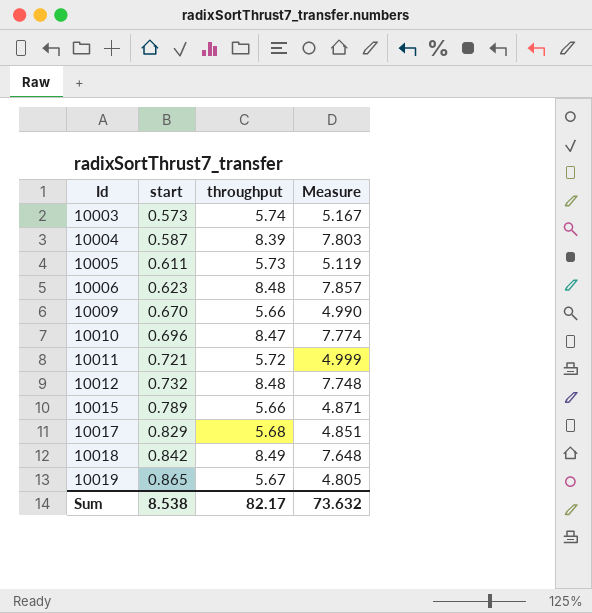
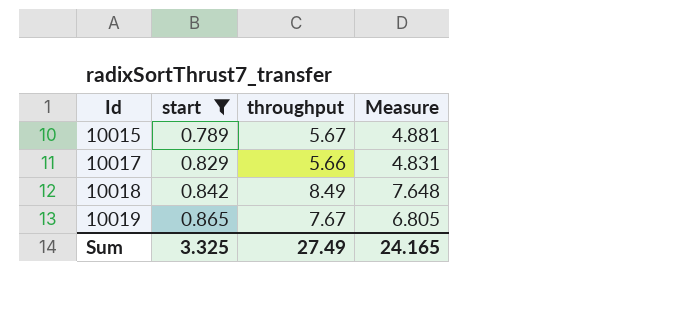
filter: none -> start >= 0.789
10015 | throughput: 5.66 -> 5.67
10015 | Measure: 4.871 -> 4.881
10017 | throughput: 5.68 -> 5.66
10017 | Measure: 4.851 -> 4.831
10019 | throughput: 5.67 -> 7.67
10019 | Measure: 4.805 -> 6.805
Sum | start: 8.538 -> 3.325
Sum | throughput: 82.17 -> 27.49
Sum | Measure: 73.632 -> 24.165

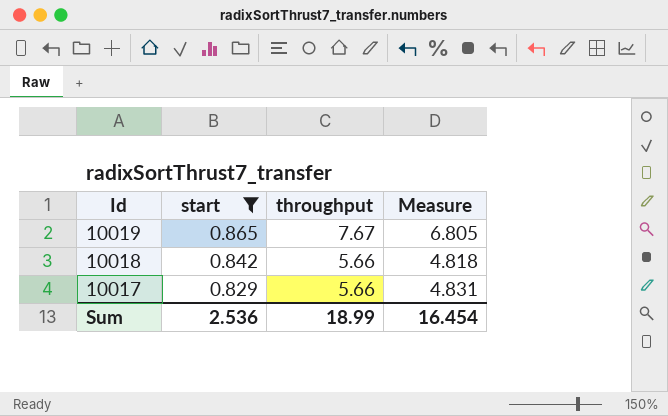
row order: Id ascending -> Id descending
row 10015: 0.789 | 5.67 | 4.881 -> none
10018 | throughput: 8.49 -> 5.66
10018 | Measure: 7.648 -> 4.818
Sum | start: 3.325 -> 2.536
Sum | throughput: 27.49 -> 18.99
Sum | Measure: 24.165 -> 16.454

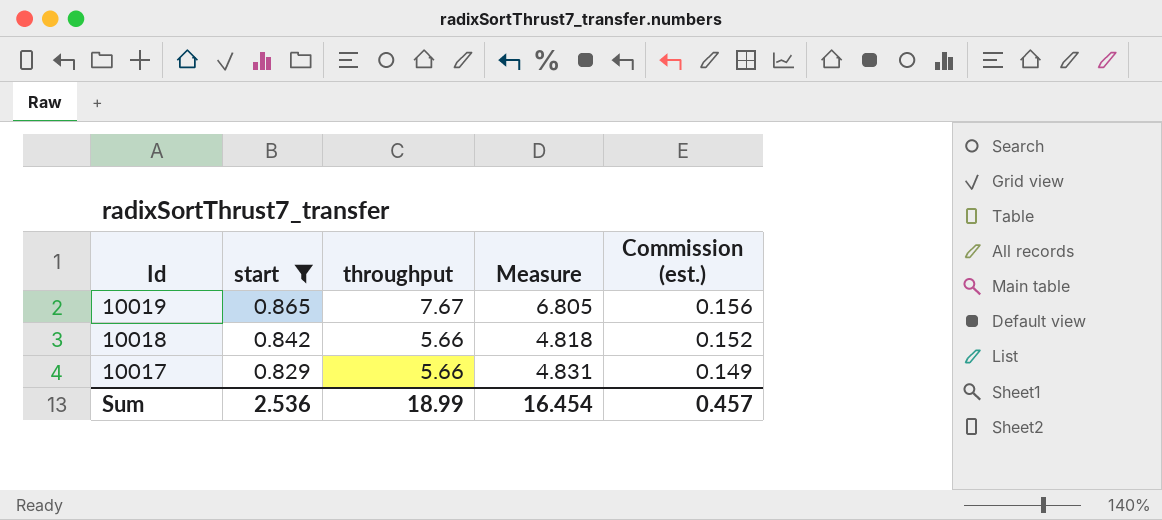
column Commission (est.) | formula: none -> [start] * 0.18

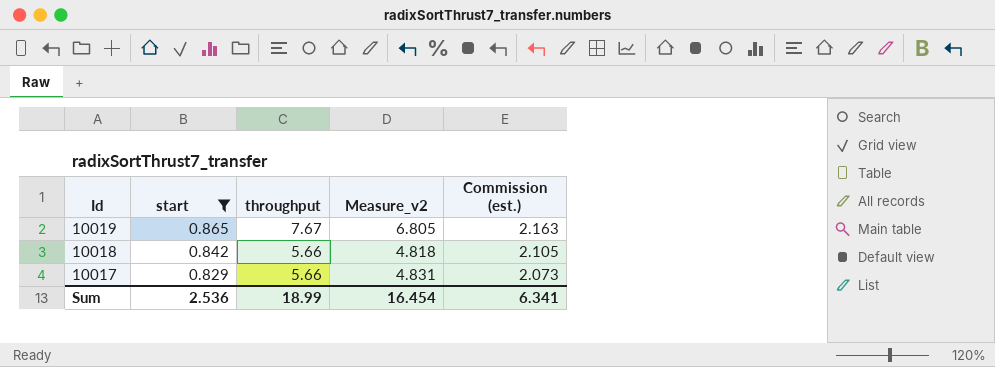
column name: Measure -> Measure_v2
column Commission (est.) | formula: [start] * 0.18 -> [start] * 2.5
Sum | Commission (est.): 0.457 -> 6.341

